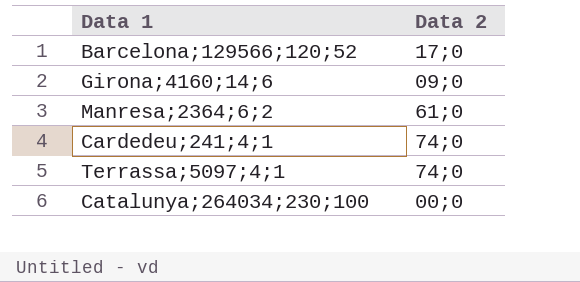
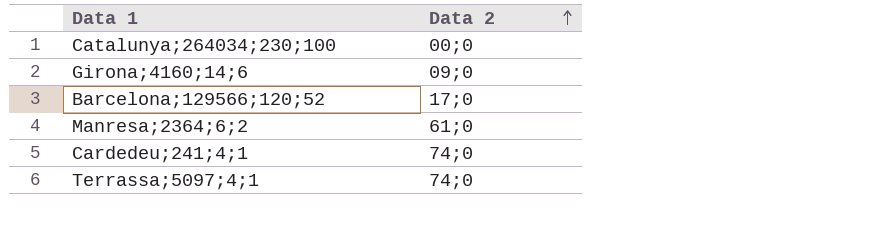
row order: none -> Data 2 ascending

